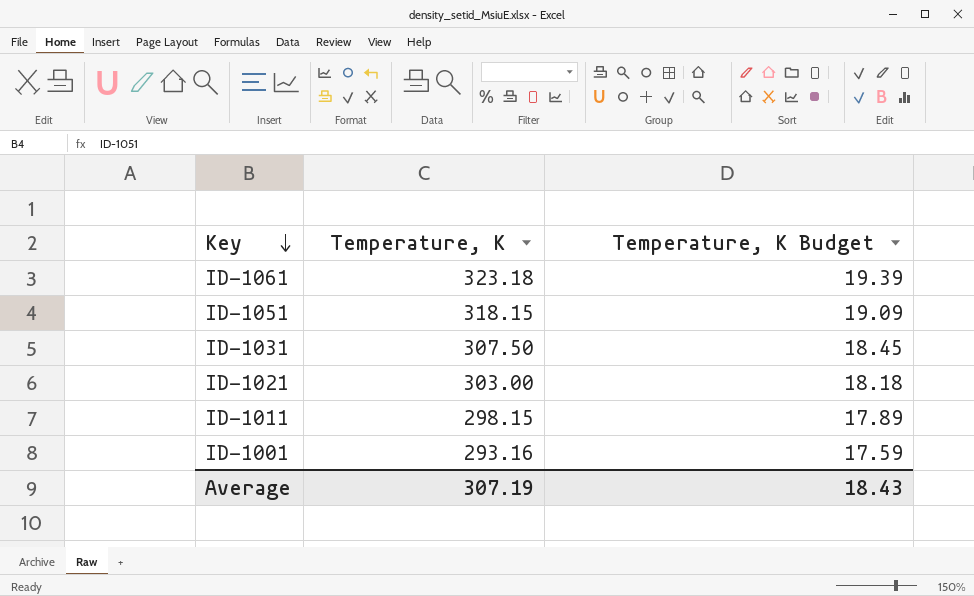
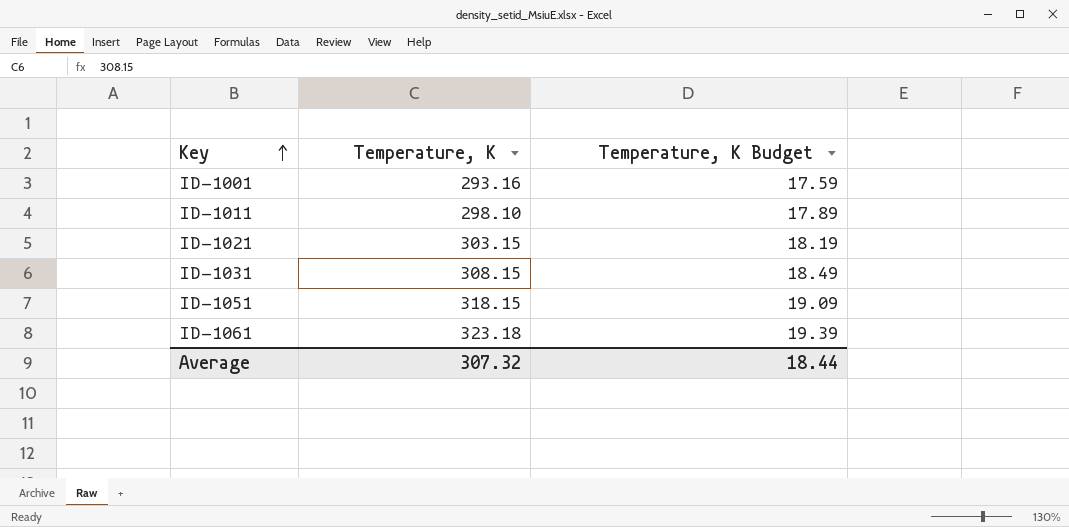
row order: Key descending -> Key ascending
ID-1011 | Temperature, K: 298.15 -> 298.10
ID-1021 | Temperature, K: 303.00 -> 303.15
ID-1021 | Temperature, K Budget: 18.18 -> 18.19
ID-1031 | Temperature, K: 307.50 -> 308.15
ID-1031 | Temperature, K Budget: 18.45 -> 18.49
Average | Temperature, K: 307.19 -> 307.32
Average | Temperature, K Budget: 18.43 -> 18.44

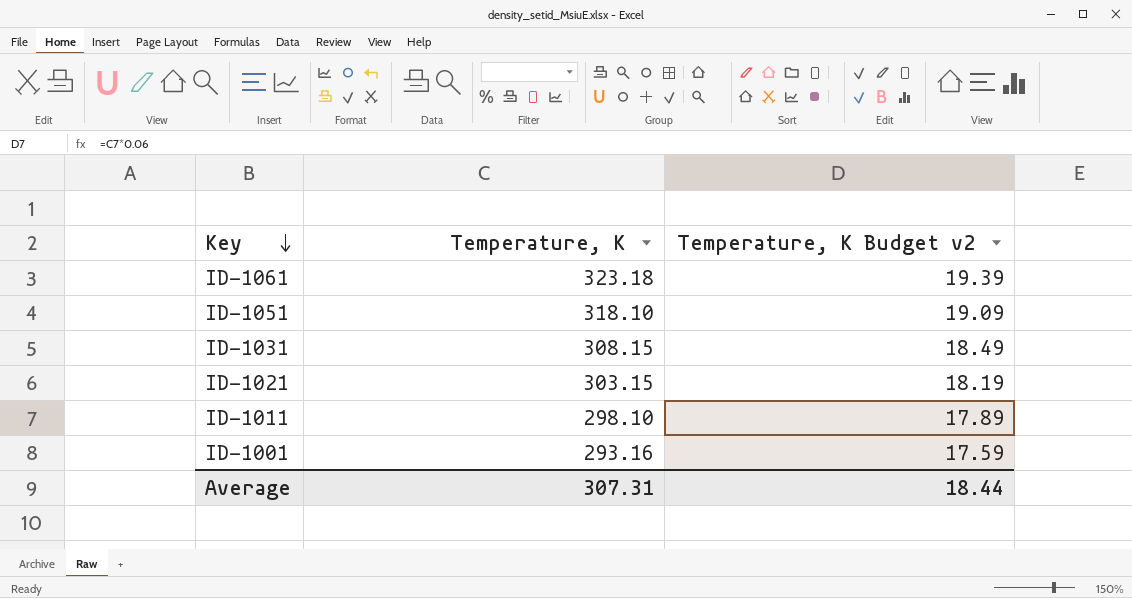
row order: Key ascending -> Key descending
column name: Temperature, K Budget -> Temperature, K Budget v2
ID-1051 | Temperature, K: 318.15 -> 318.10
Average | Temperature, K: 307.32 -> 307.31

